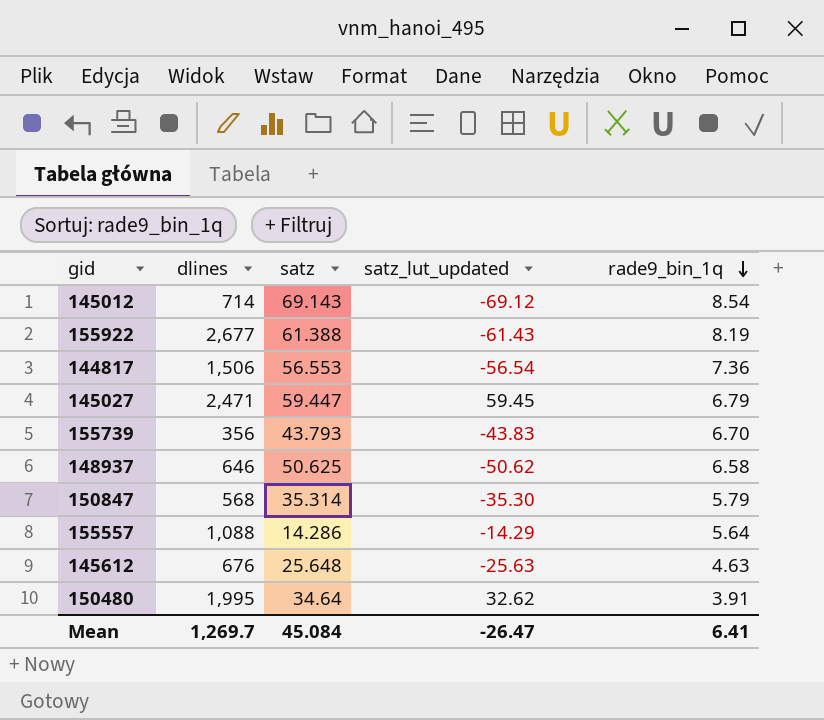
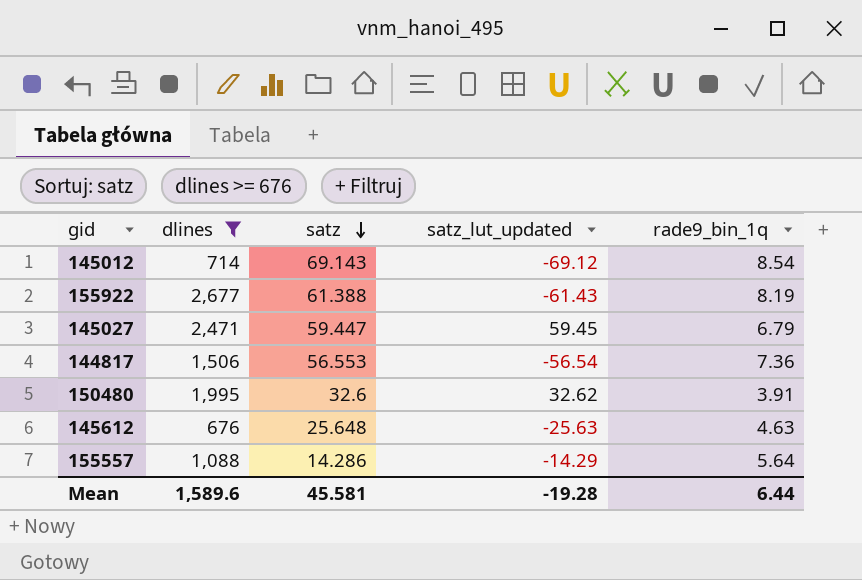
filter: none -> dlines >= 676
row order: rade9_bin_1q descending -> satz descending
150480 | satz: 34.64 -> 32.6
Mean | dlines: 1,269.7 -> 1,589.6
Mean | satz: 45.084 -> 45.581
Mean | satz_lut_updated: -26.47 -> -19.28
Mean | rade9_bin_1q: 6.41 -> 6.44

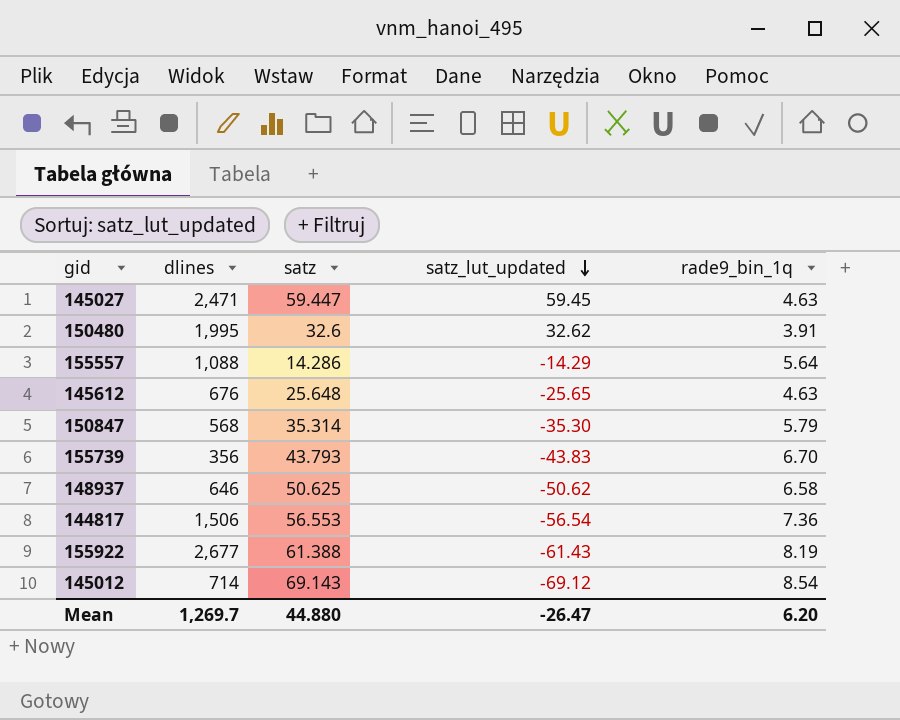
filter: dlines >= 676 -> none
row order: satz descending -> satz_lut_updated descending
145027 | rade9_bin_1q: 6.79 -> 4.63
145612 | satz_lut_updated: -25.63 -> -25.65
Mean | dlines: 1,589.6 -> 1,269.7
Mean | satz: 45.581 -> 44.880
Mean | satz_lut_updated: -19.28 -> -26.47
Mean | rade9_bin_1q: 6.44 -> 6.20

